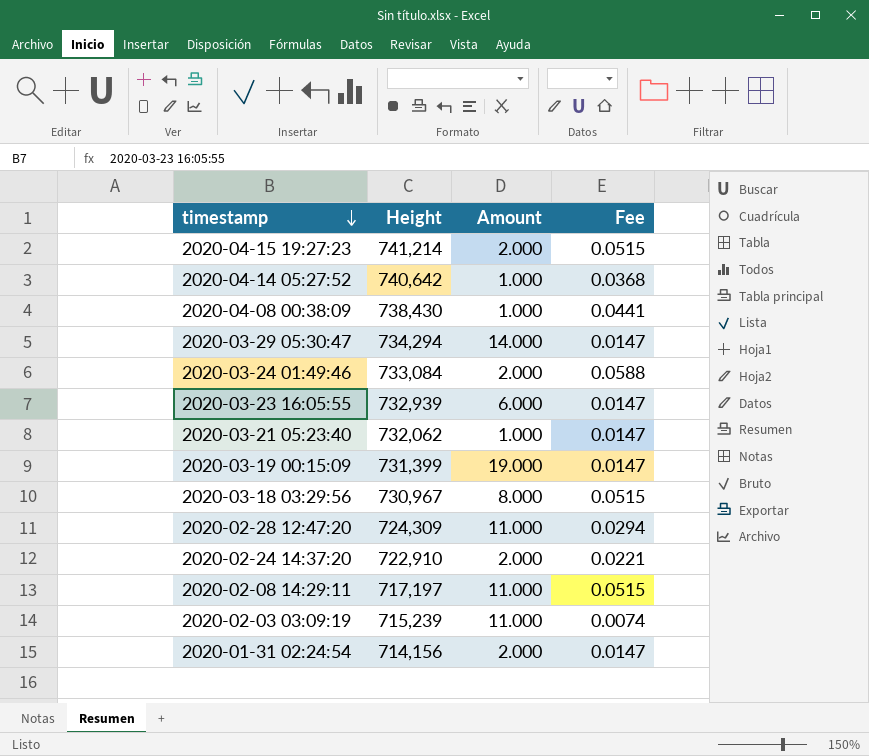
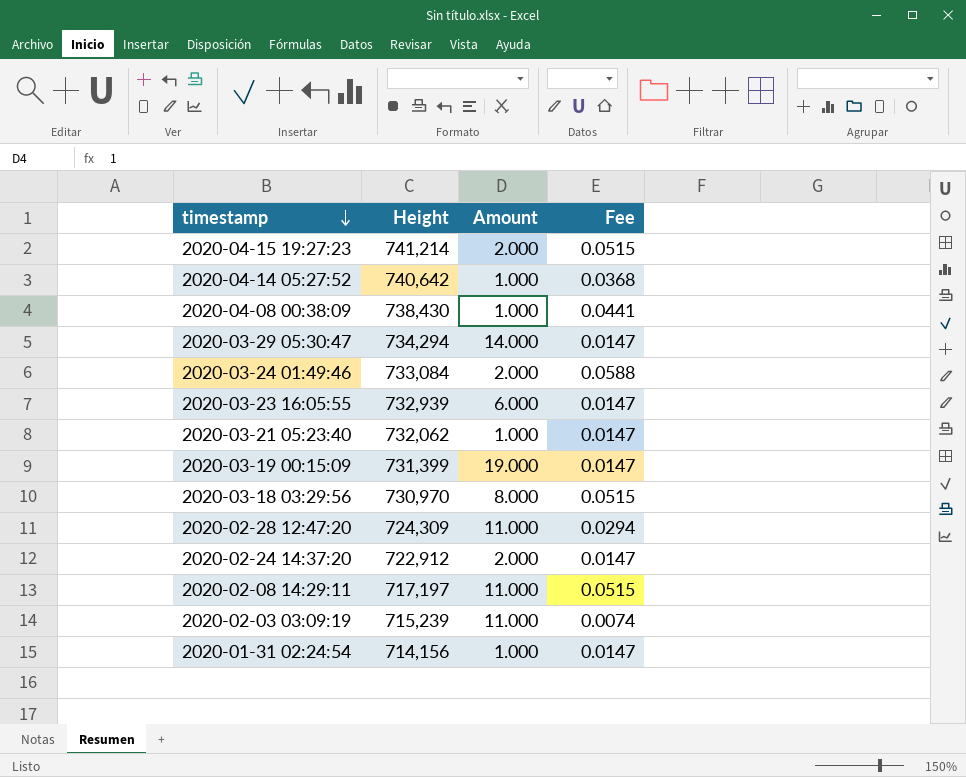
2020-03-18 03:29:56 | Height: 730,967 -> 730,970
2020-02-24 14:37:20 | Height: 722,910 -> 722,912
2020-02-24 14:37:20 | Fee: 0.0221 -> 0.0147
2020-01-31 02:24:54 | Amount: 2.000 -> 1.000

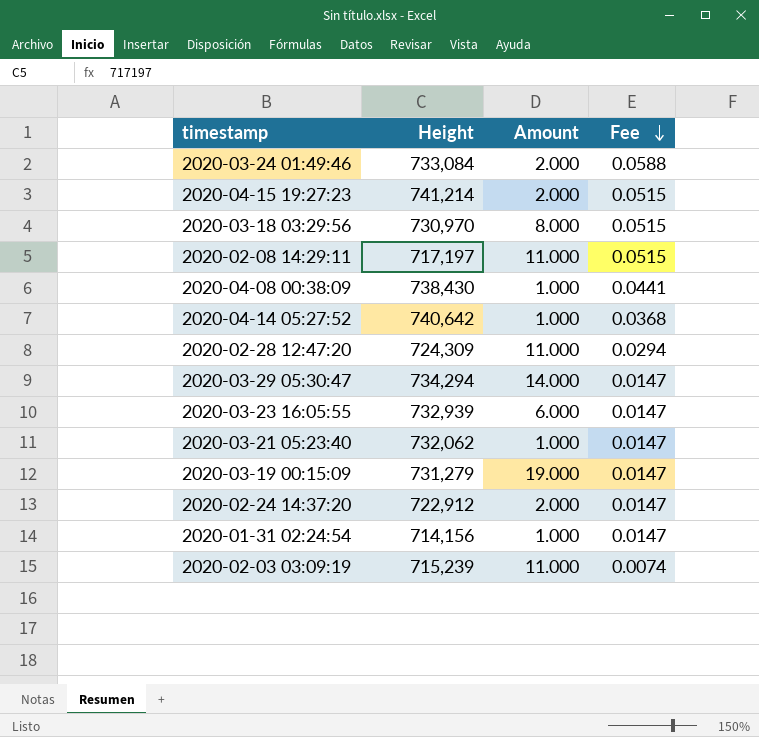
row order: timestamp descending -> Fee descending
2020-03-19 00:15:09 | Height: 731,399 -> 731,279

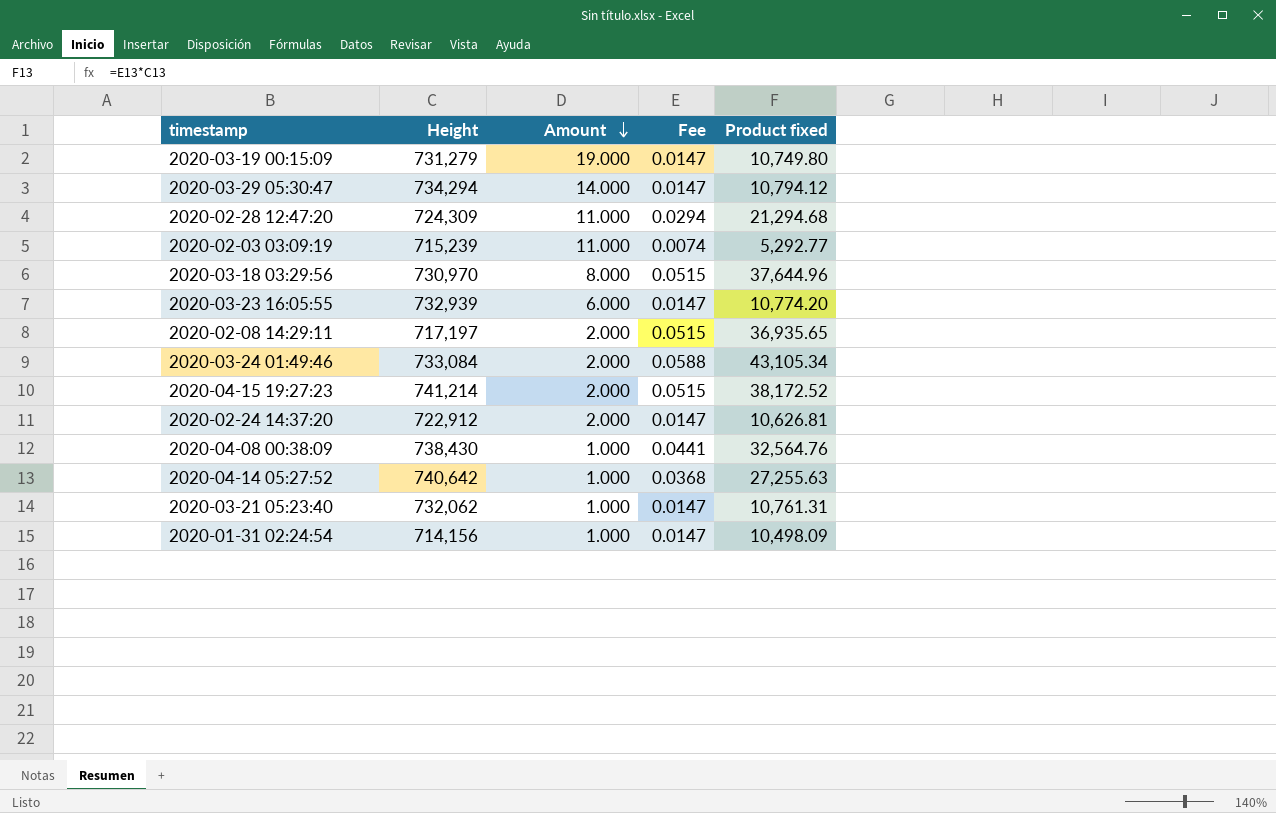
row order: Fee descending -> Amount descending
column Product fixed | formula: none -> [Height] * [Fee]
2020-02-08 14:29:11 | Amount: 11.000 -> 2.000

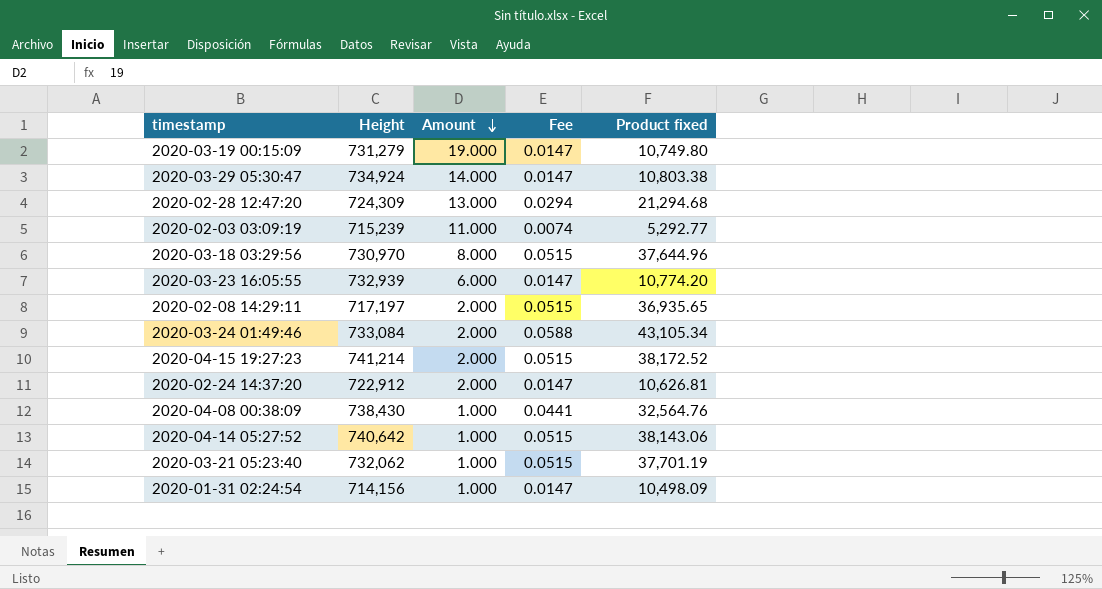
2020-03-29 05:30:47 | Height: 734,294 -> 734,924
2020-03-29 05:30:47 | Product fixed: 10,794.12 -> 10,803.38
2020-02-28 12:47:20 | Amount: 11.000 -> 13.000
2020-04-14 05:27:52 | Fee: 0.0368 -> 0.0515
2020-04-14 05:27:52 | Product fixed: 27,255.63 -> 38,143.06
2020-03-21 05:23:40 | Fee: 0.0147 -> 0.0515
2020-03-21 05:23:40 | Product fixed: 10,761.31 -> 37,701.19

